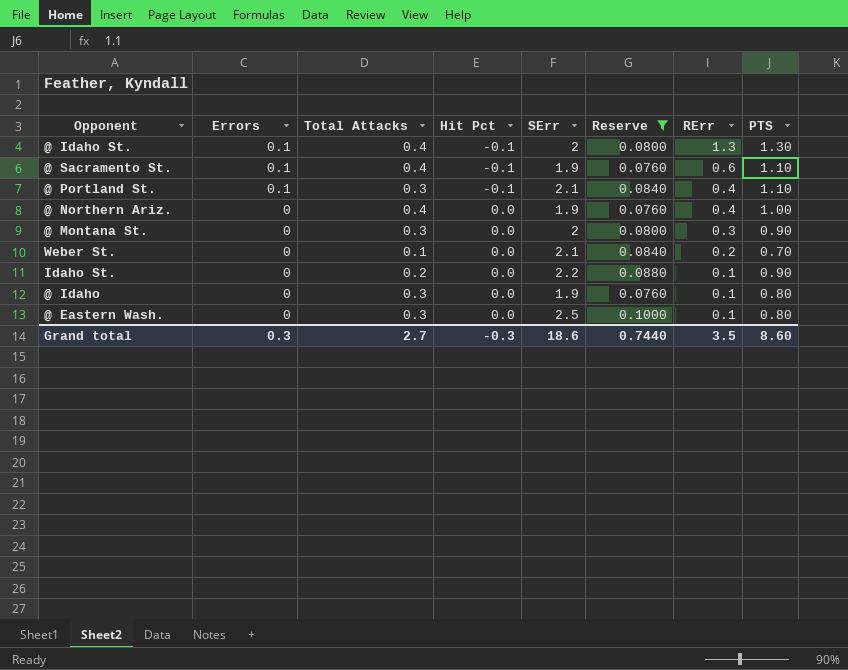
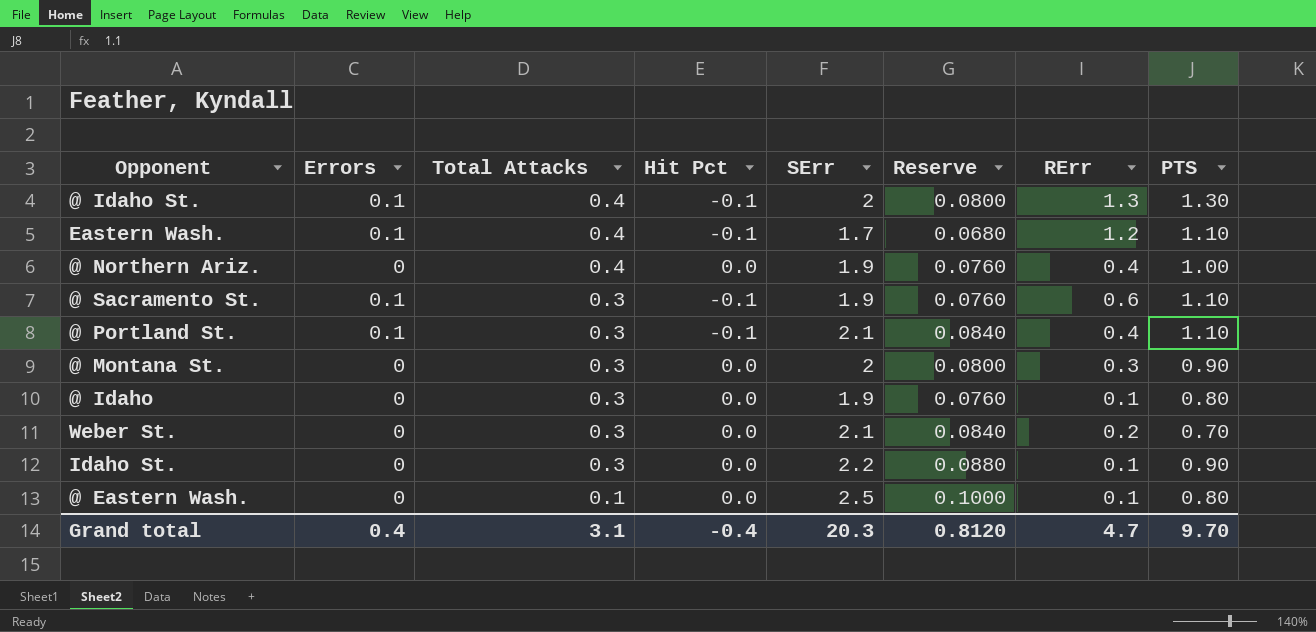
filter: Reserve != 0.0680 -> none
row order: Errors descending -> Total Attacks descending
@ Sacramento St. | Total Attacks: 0.4 -> 0.3
Weber St. | Total Attacks: 0.1 -> 0.3
Idaho St. | Total Attacks: 0.2 -> 0.3
@ Eastern Wash. | Total Attacks: 0.3 -> 0.1
Grand total | Errors: 0.3 -> 0.4
Grand total | Total Attacks: 2.7 -> 3.1
Grand total | Hit Pct: -0.3 -> -0.4
Grand total | SErr: 18.6 -> 20.3
Grand total | Reserve: 0.7440 -> 0.8120
Grand total | RErr: 3.5 -> 4.7
Grand total | PTS: 8.60 -> 9.70

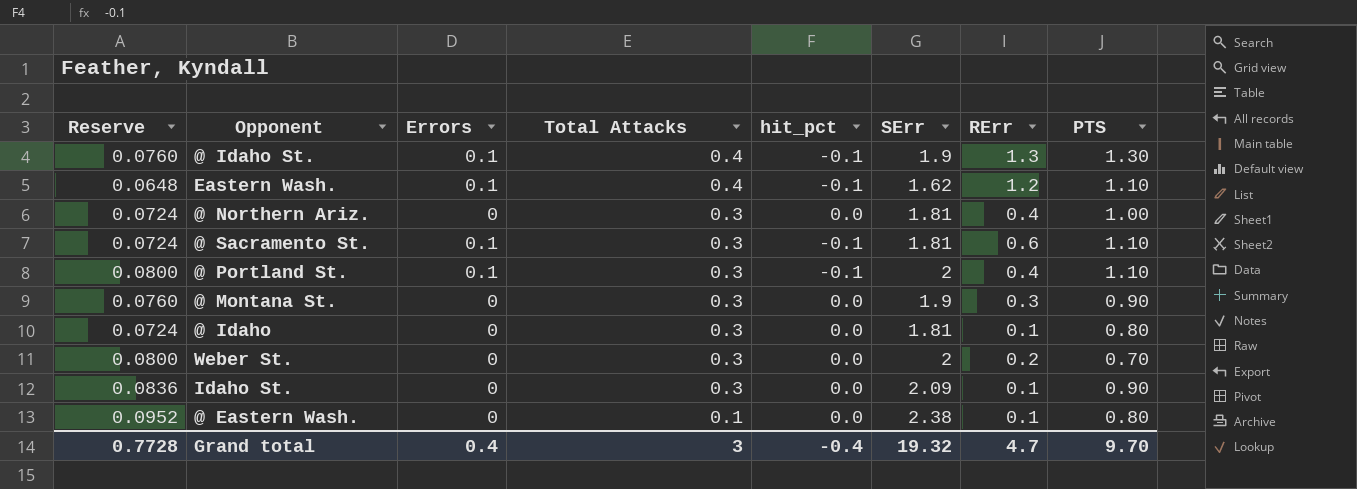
column Reserve | position: 6 -> 1
column name: Hit Pct -> hit_pct
@ Idaho St. | Reserve: 0.0800 -> 0.0760
@ Idaho St. | SErr: 2 -> 1.9
Eastern Wash. | Reserve: 0.0680 -> 0.0648
Eastern Wash. | SErr: 1.7 -> 1.62
@ Northern Ariz. | Reserve: 0.0760 -> 0.0724
@ Northern Ariz. | Total Attacks: 0.4 -> 0.3
@ Northern Ariz. | SErr: 1.9 -> 1.81
@ Sacramento St. | Reserve: 0.0760 -> 0.0724
@ Sacramento St. | SErr: 1.9 -> 1.81
@ Portland St. | Reserve: 0.0840 -> 0.0800
@ Portland St. | SErr: 2.1 -> 2
@ Montana St. | Reserve: 0.0800 -> 0.0760
@ Montana St. | SErr: 2 -> 1.9
@ Idaho | Reserve: 0.0760 -> 0.0724
@ Idaho | SErr: 1.9 -> 1.81
Weber St. | Reserve: 0.0840 -> 0.0800
Weber St. | SErr: 2.1 -> 2
Idaho St. | Reserve: 0.0880 -> 0.0836
Idaho St. | SErr: 2.2 -> 2.09
@ Eastern Wash. | Reserve: 0.1000 -> 0.0952
@ Eastern Wash. | SErr: 2.5 -> 2.38
Grand total | Reserve: 0.8120 -> 0.7728
Grand total | Total Attacks: 3.1 -> 3
Grand total | SErr: 20.3 -> 19.32

